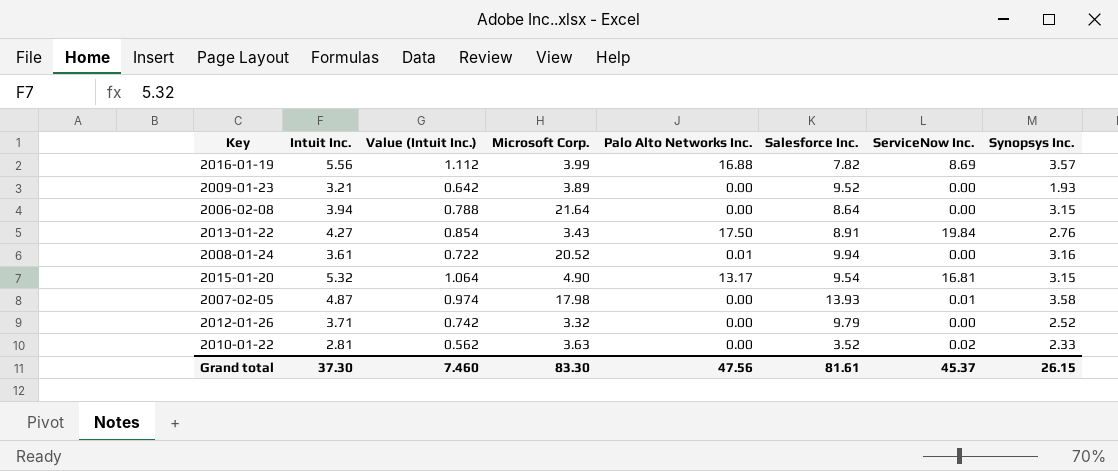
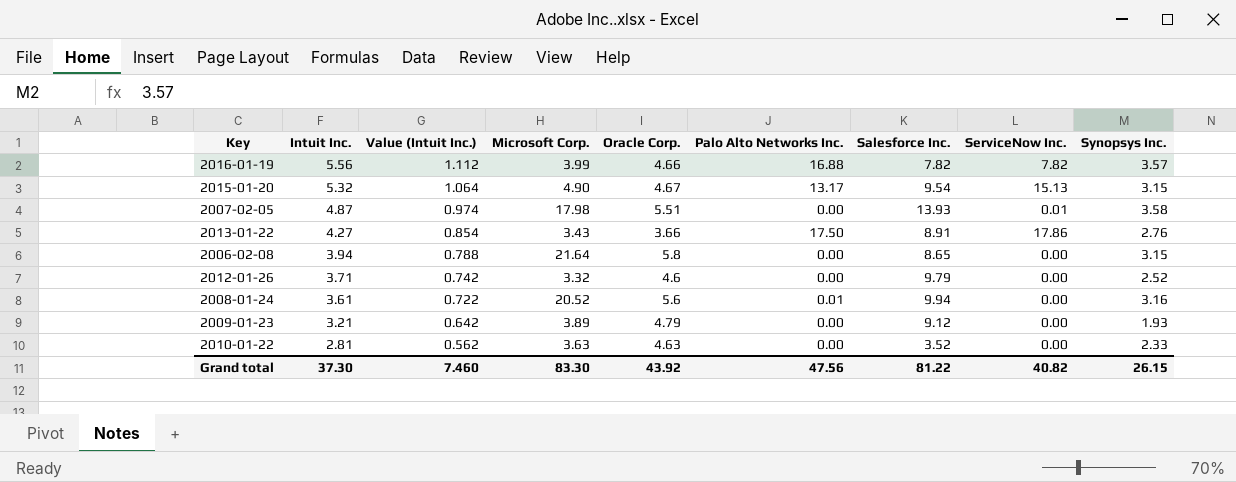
row order: none -> Intuit Inc. descending
column Oracle Corp. | position: none -> 5
2016-01-19 | ServiceNow Inc.: 8.69 -> 7.82
2015-01-20 | ServiceNow Inc.: 16.81 -> 15.13
2013-01-22 | ServiceNow Inc.: 19.84 -> 17.86
2006-02-08 | Salesforce Inc.: 8.64 -> 8.65
2009-01-23 | Salesforce Inc.: 9.52 -> 9.12
2010-01-22 | ServiceNow Inc.: 0.02 -> 0.00
Grand total | Salesforce Inc.: 81.61 -> 81.22
Grand total | ServiceNow Inc.: 45.37 -> 40.82

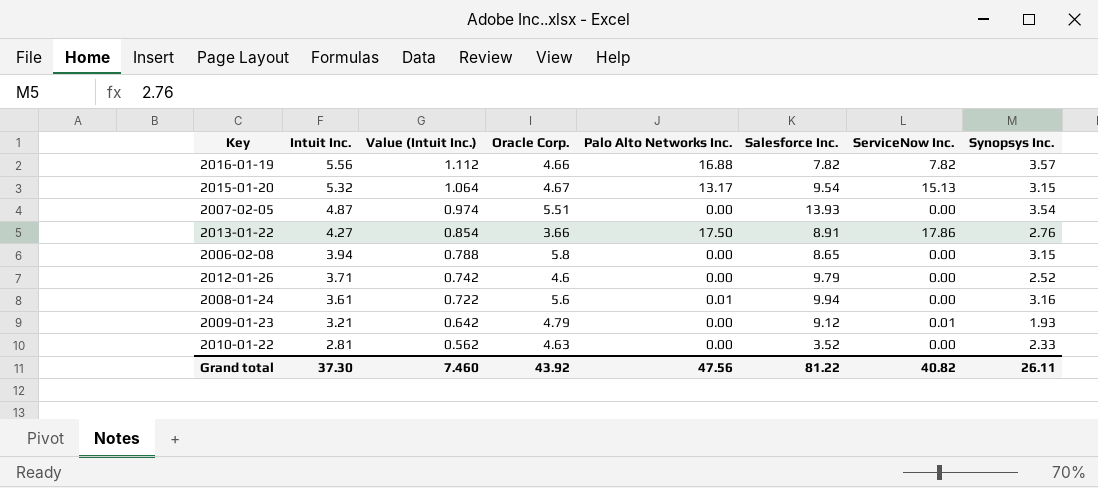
column Microsoft Corp. | position: 4 -> none
2007-02-05 | ServiceNow Inc.: 0.01 -> 0.00
2007-02-05 | Synopsys Inc.: 3.58 -> 3.54
2009-01-23 | ServiceNow Inc.: 0.00 -> 0.01
Grand total | Synopsys Inc.: 26.15 -> 26.11

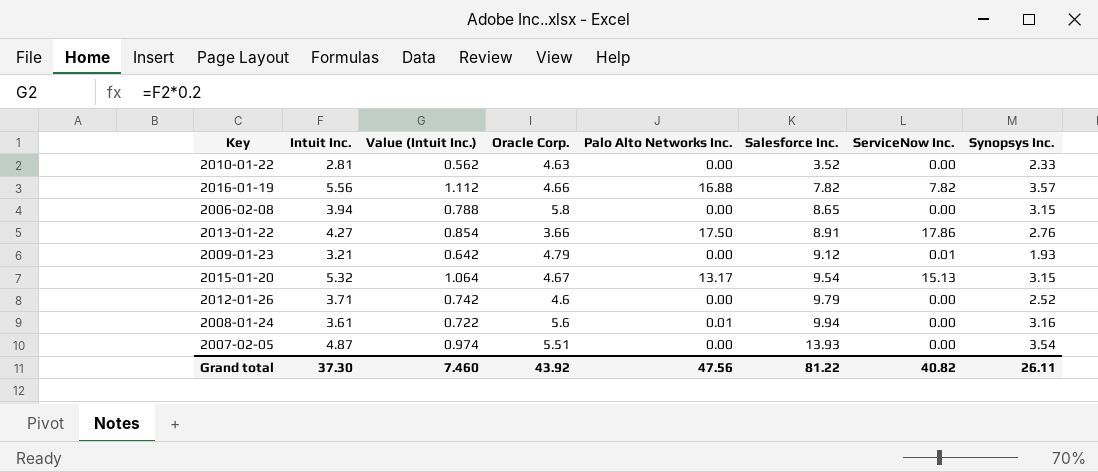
row order: Intuit Inc. descending -> Salesforce Inc. ascending

